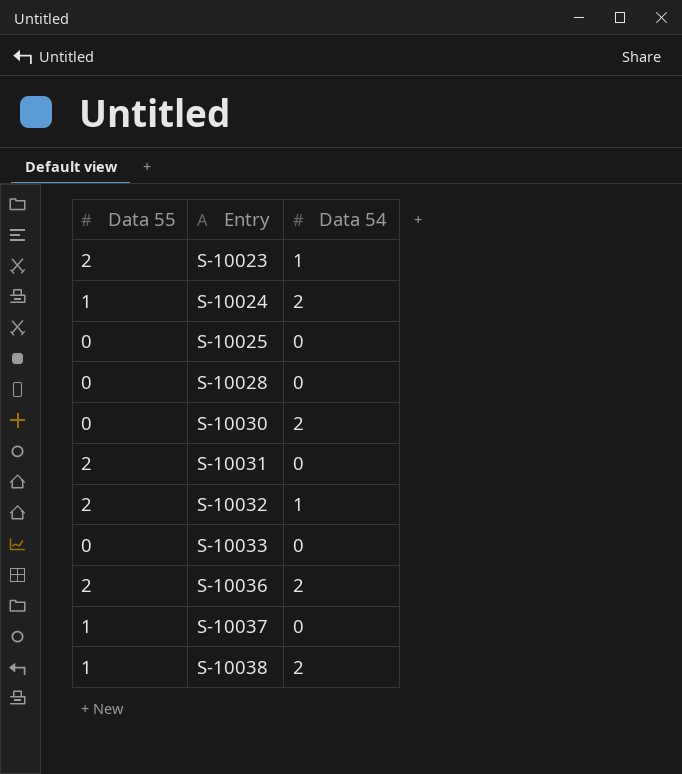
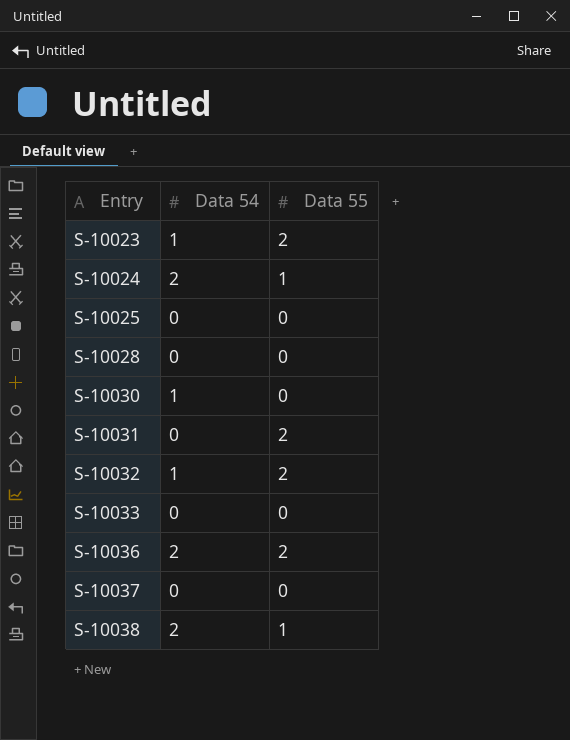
column Data 55 | position: 1 -> 3
S-10030 | Data 54: 2 -> 1
S-10037 | Data 55: 1 -> 0

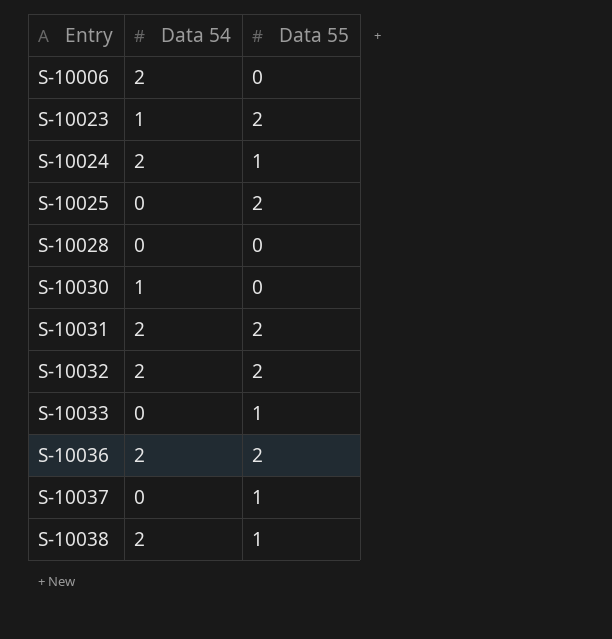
row S-10006: none -> 2 | 0
S-10025 | Data 55: 0 -> 2
S-10031 | Data 54: 0 -> 2
S-10032 | Data 54: 1 -> 2
S-10033 | Data 55: 0 -> 1
S-10037 | Data 55: 0 -> 1

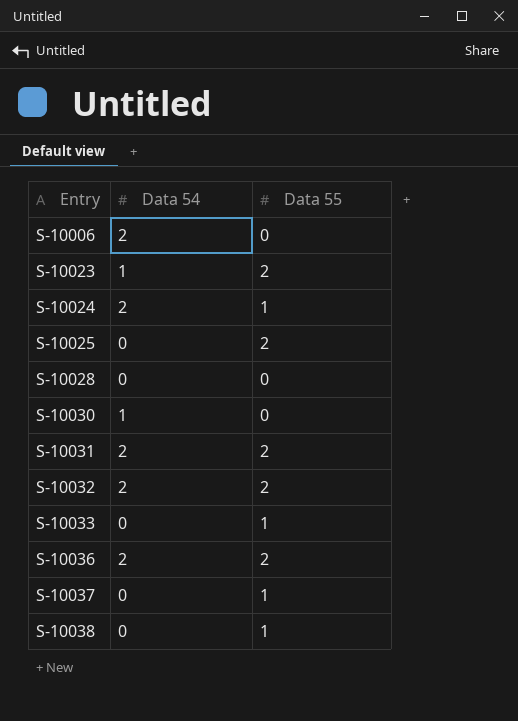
S-10038 | Data 54: 2 -> 0

